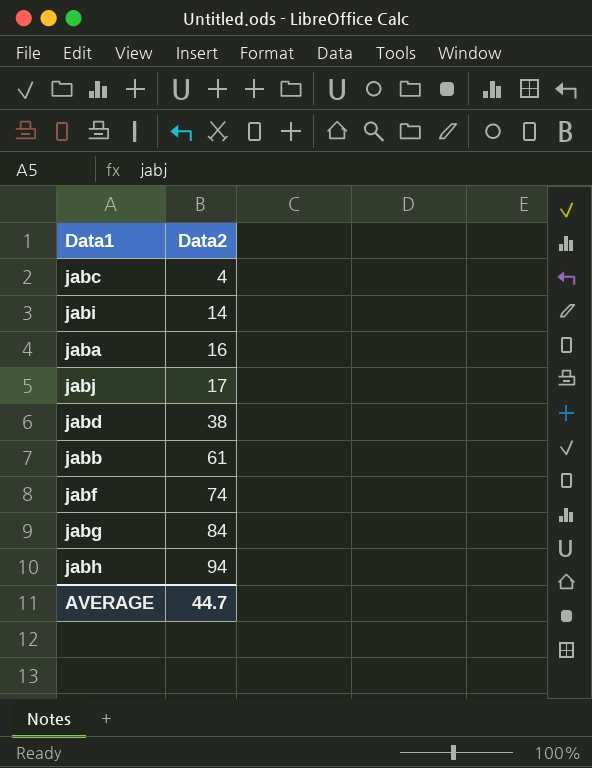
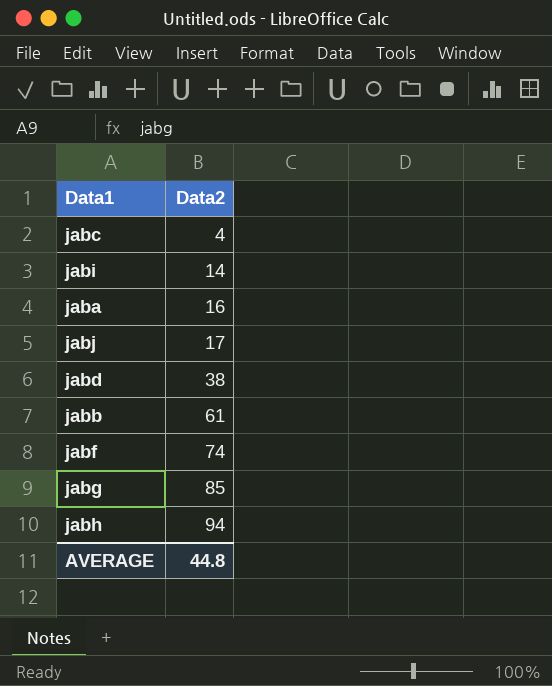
jabg | Data2: 84 -> 85
AVERAGE | Data2: 44.7 -> 44.8

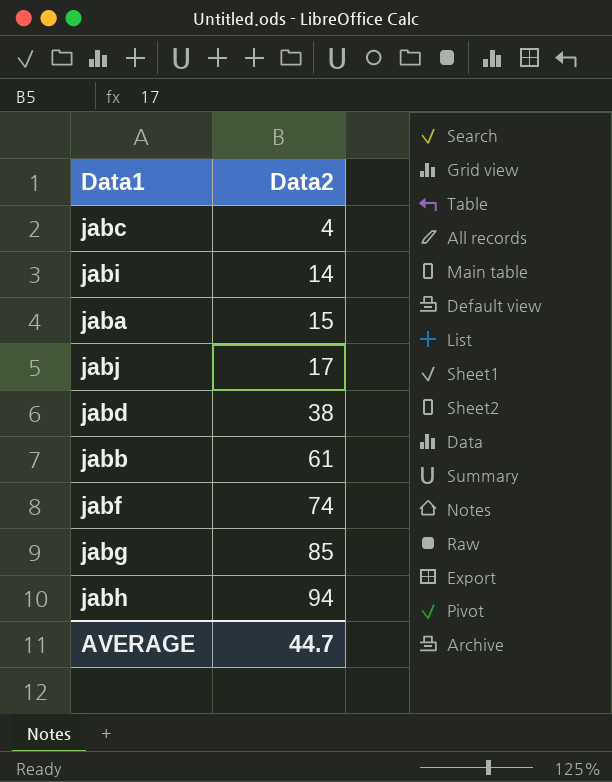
jaba | Data2: 16 -> 15
AVERAGE | Data2: 44.8 -> 44.7

